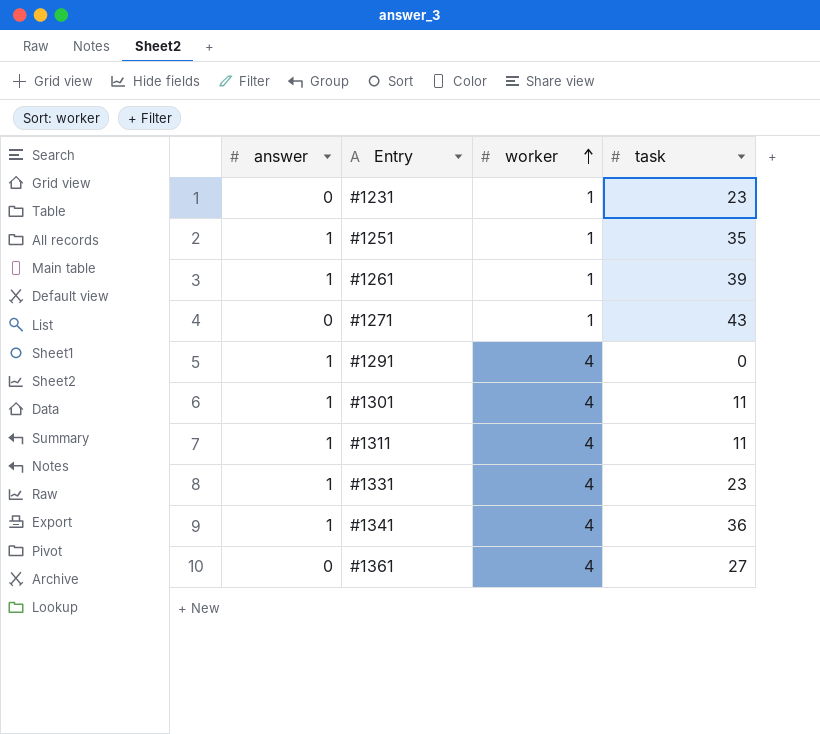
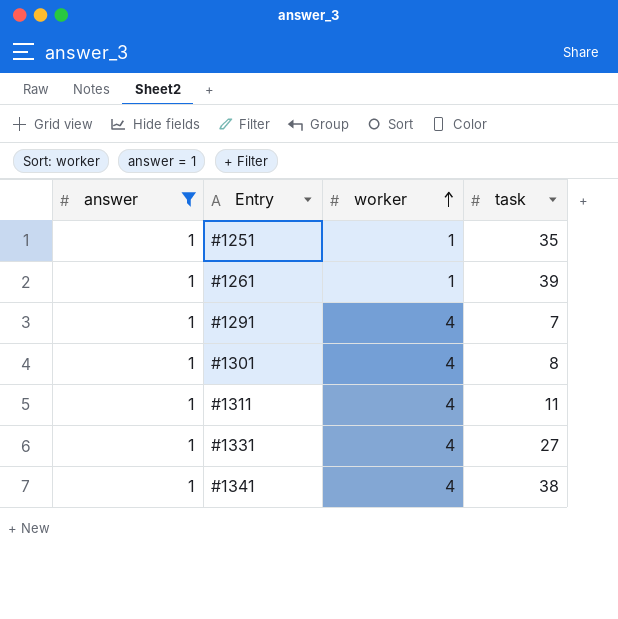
filter: none -> answer = 1
#1291 | task: 0 -> 7
#1301 | task: 11 -> 8
#1331 | task: 23 -> 27
#1341 | task: 36 -> 38

